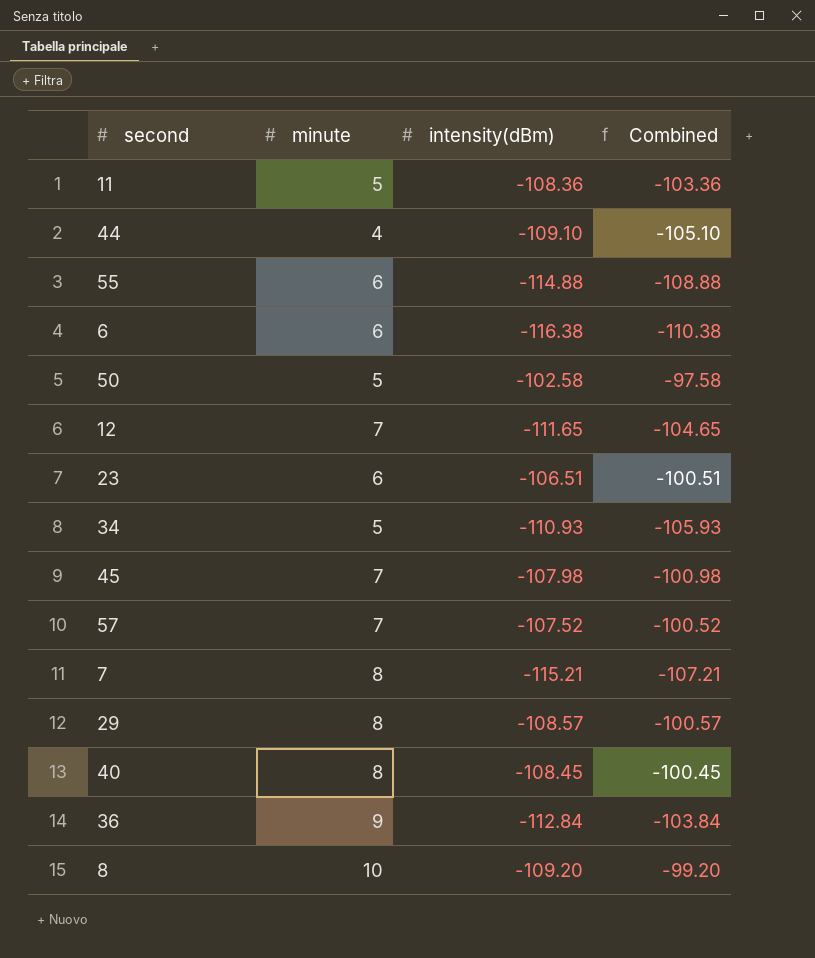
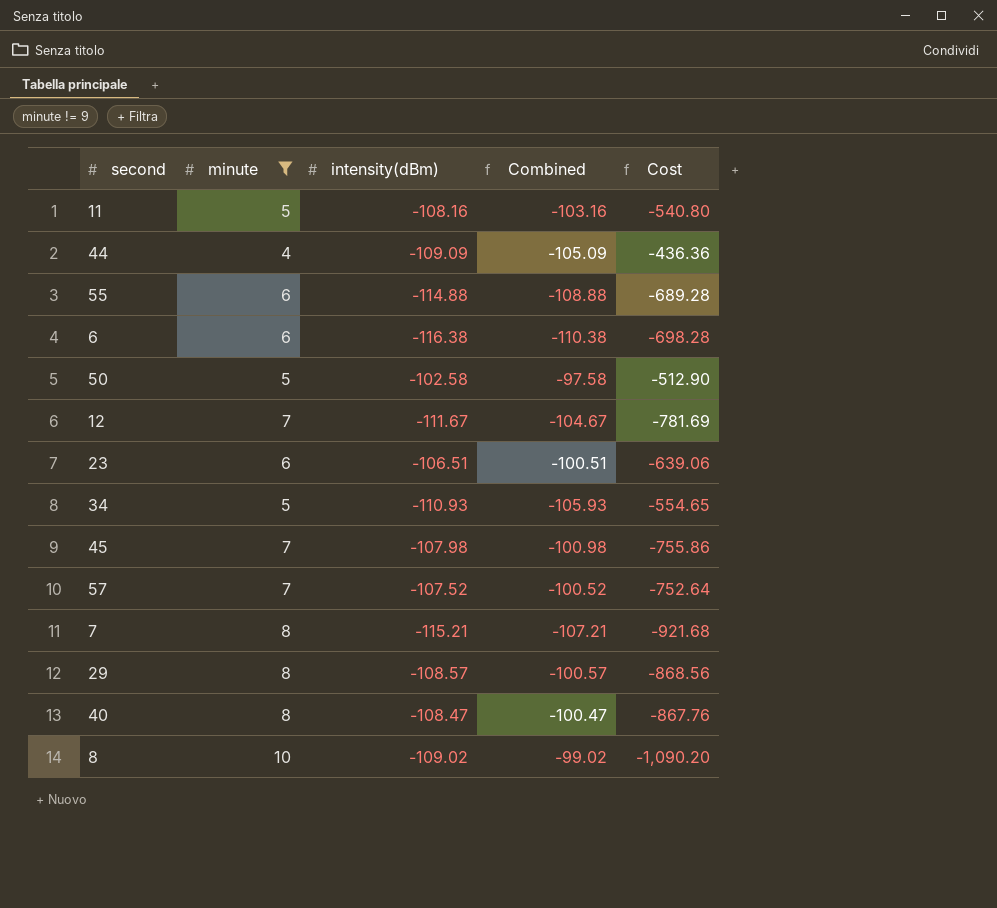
filter: none -> minute != 9
column Cost | formula: none -> [minute] * [intensity(dBm)]
11 | intensity(dBm): -108.36 -> -108.16
11 | Combined: -103.36 -> -103.16
44 | intensity(dBm): -109.10 -> -109.09
44 | Combined: -105.10 -> -105.09
12 | intensity(dBm): -111.65 -> -111.67
12 | Combined: -104.65 -> -104.67
40 | intensity(dBm): -108.45 -> -108.47
40 | Combined: -100.45 -> -100.47
8 | intensity(dBm): -109.20 -> -109.02
8 | Combined: -99.20 -> -99.02

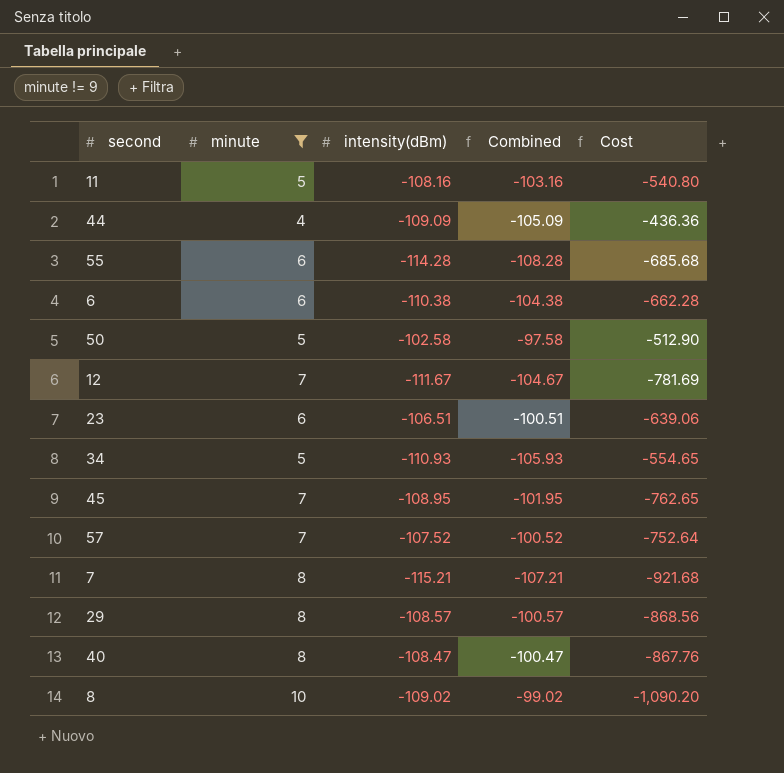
55 | intensity(dBm): -114.88 -> -114.28
55 | Combined: -108.88 -> -108.28
55 | Cost: -689.28 -> -685.68
6 | intensity(dBm): -116.38 -> -110.38
6 | Combined: -110.38 -> -104.38
6 | Cost: -698.28 -> -662.28
45 | intensity(dBm): -107.98 -> -108.95
45 | Combined: -100.98 -> -101.95
45 | Cost: -755.86 -> -762.65

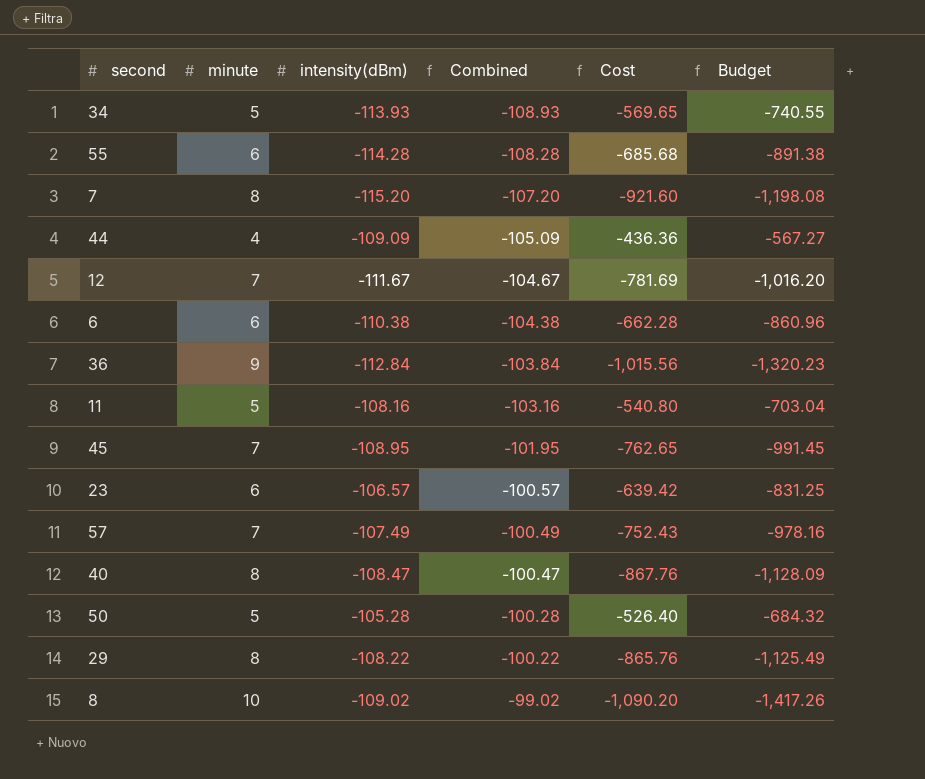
filter: minute != 9 -> none
row order: none -> Combined ascending
column Budget | formula: none -> [Cost] * 1.3
34 | intensity(dBm): -110.93 -> -113.93
34 | Combined: -105.93 -> -108.93
34 | Cost: -554.65 -> -569.65
7 | intensity(dBm): -115.21 -> -115.20
7 | Combined: -107.21 -> -107.20
7 | Cost: -921.68 -> -921.60
23 | intensity(dBm): -106.51 -> -106.57
23 | Combined: -100.51 -> -100.57
23 | Cost: -639.06 -> -639.42
57 | intensity(dBm): -107.52 -> -107.49
57 | Combined: -100.52 -> -100.49
57 | Cost: -752.64 -> -752.43
50 | intensity(dBm): -102.58 -> -105.28
50 | Combined: -97.58 -> -100.28
50 | Cost: -512.90 -> -526.40
29 | intensity(dBm): -108.57 -> -108.22
29 | Combined: -100.57 -> -100.22
29 | Cost: -868.56 -> -865.76

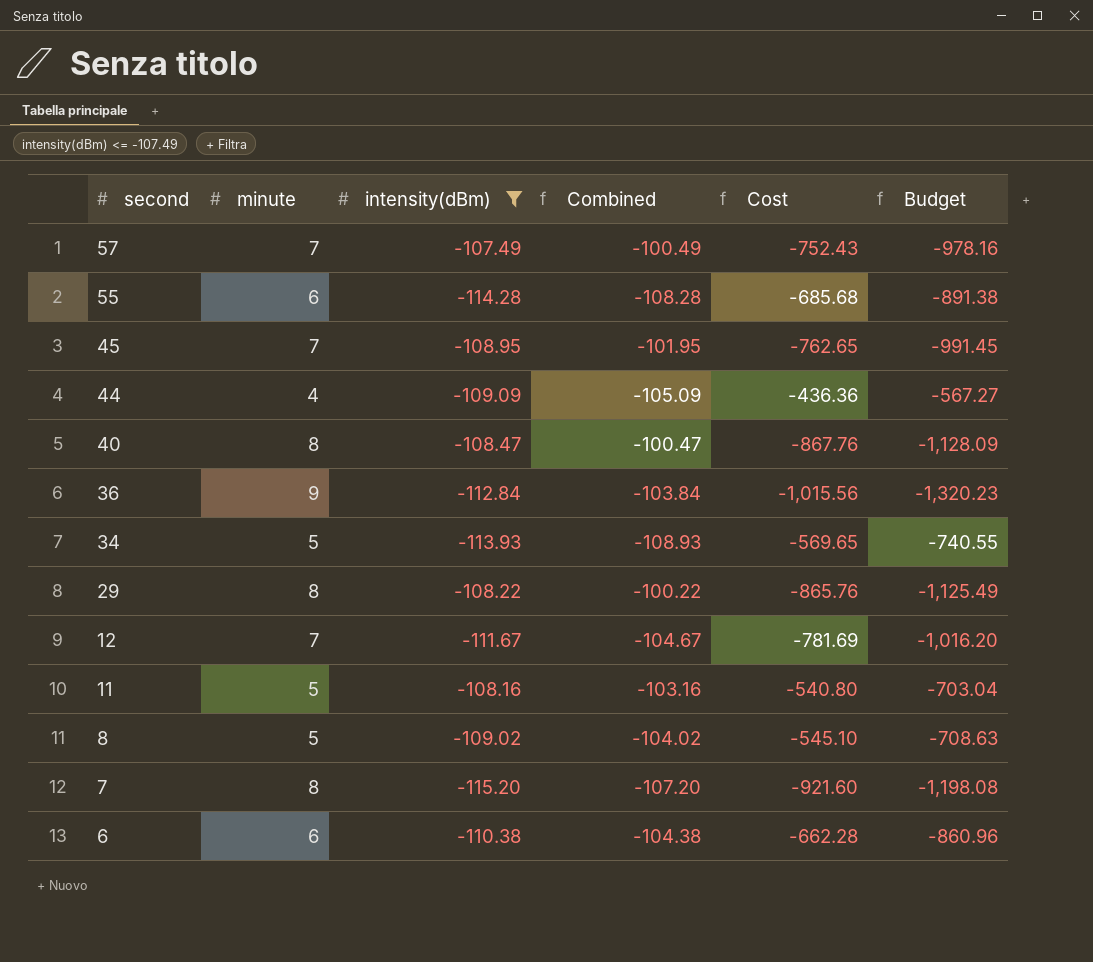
filter: none -> intensity(dBm) <= -107.49
row order: Combined ascending -> second descending
8 | minute: 10 -> 5
8 | Combined: -99.02 -> -104.02
8 | Cost: -1,090.20 -> -545.10
8 | Budget: -1,417.26 -> -708.63

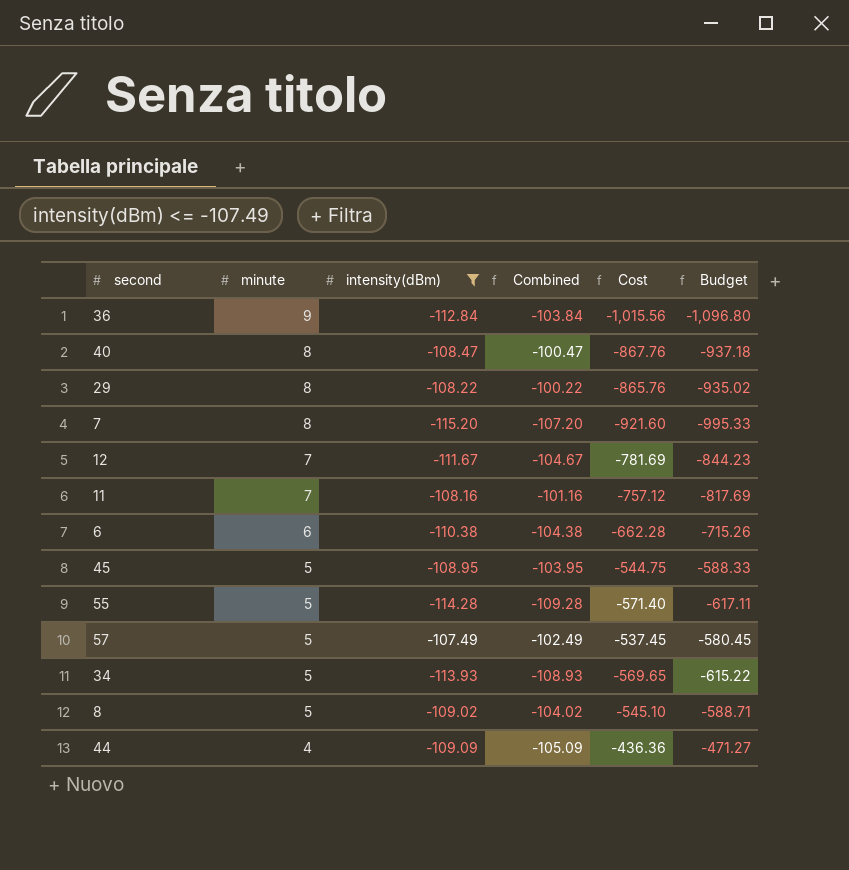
row order: second descending -> minute descending
column Budget | formula: [Cost] * 1.3 -> [Cost] * 1.08
11 | minute: 5 -> 7
11 | Combined: -103.16 -> -101.16
11 | Cost: -540.80 -> -757.12
45 | minute: 7 -> 5
45 | Combined: -101.95 -> -103.95
45 | Cost: -762.65 -> -544.75
55 | minute: 6 -> 5
55 | Combined: -108.28 -> -109.28
55 | Cost: -685.68 -> -571.40
57 | minute: 7 -> 5
57 | Combined: -100.49 -> -102.49
57 | Cost: -752.43 -> -537.45

